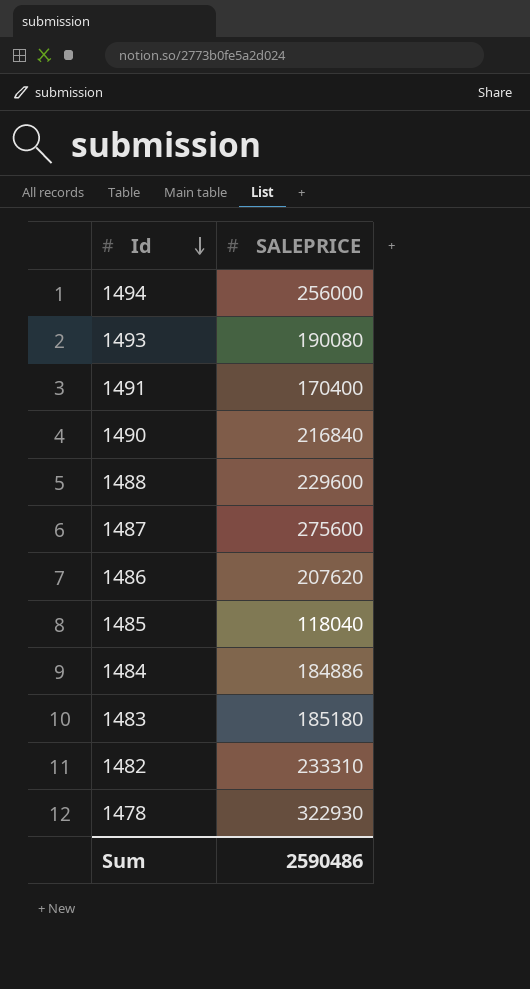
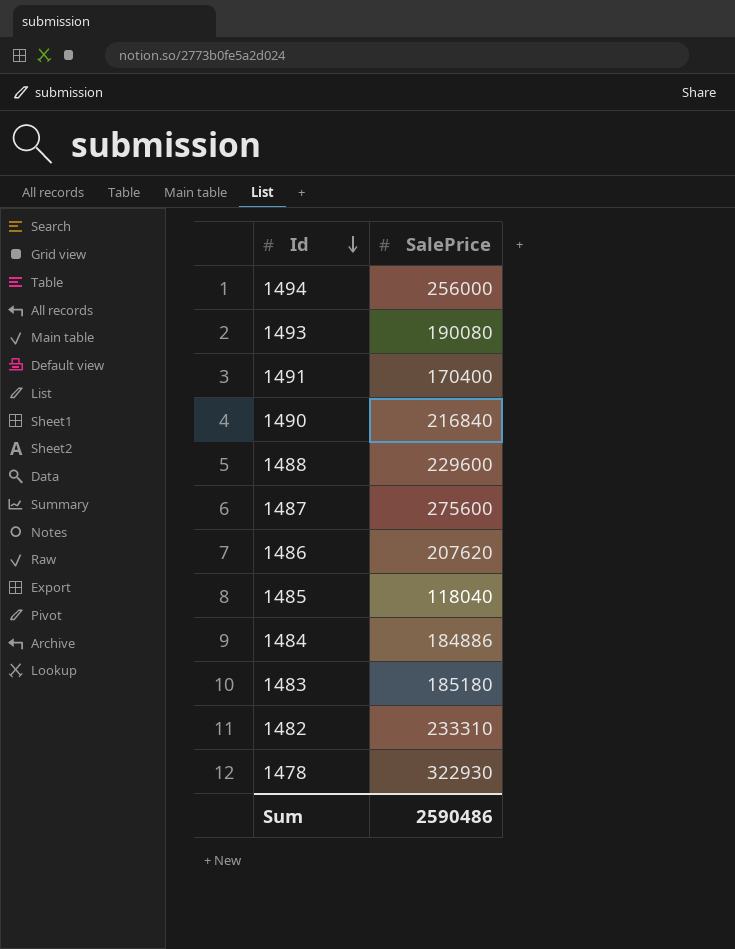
column name: SALEPRICE -> SalePrice

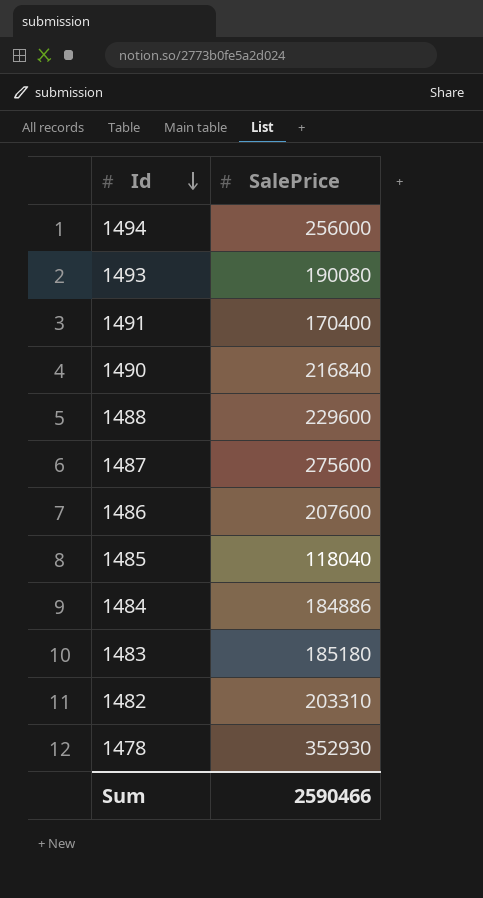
1486 | SalePrice: 207620 -> 207600
1482 | SalePrice: 233310 -> 203310
1478 | SalePrice: 322930 -> 352930
Sum | SalePrice: 2590486 -> 2590466

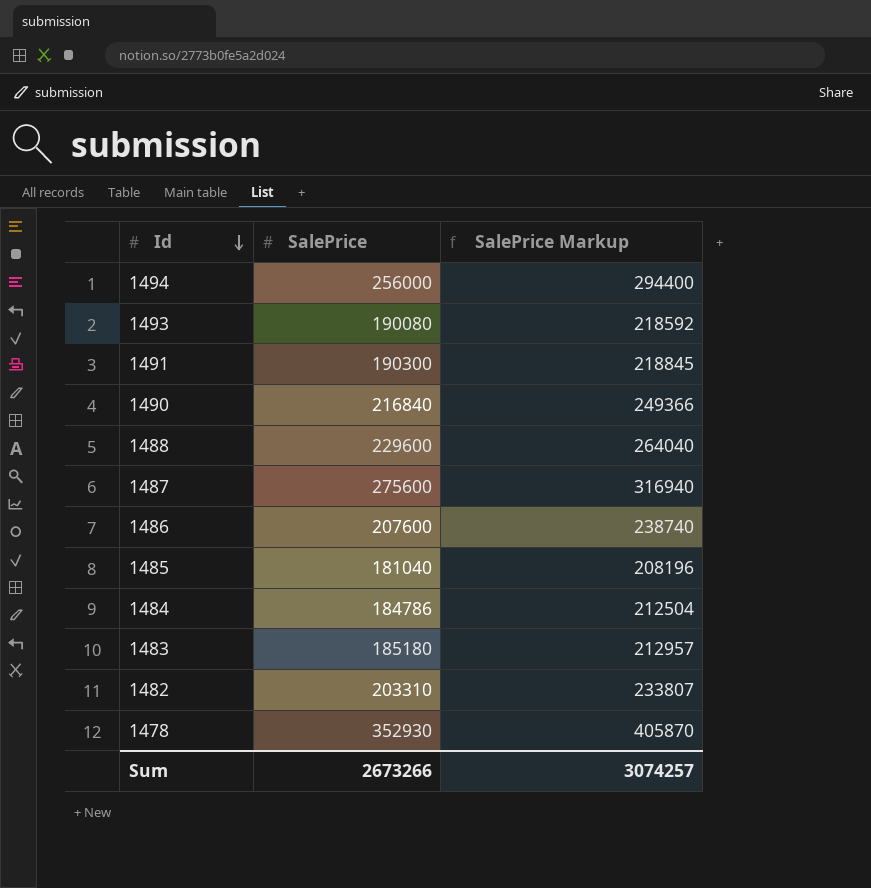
column SalePrice Markup | formula: none -> [SalePrice] * 1.15
1491 | SalePrice: 170400 -> 190300
1485 | SalePrice: 118040 -> 181040
1484 | SalePrice: 184886 -> 184786
Sum | SalePrice: 2590466 -> 2673266

